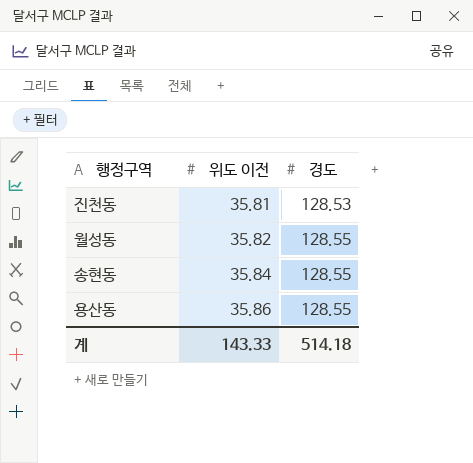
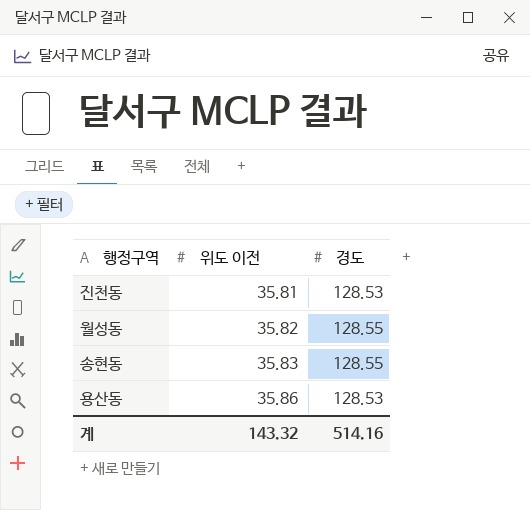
송현동 | 위도 이전: 35.84 -> 35.83
용산동 | 경도: 128.55 -> 128.53
계 | 위도 이전: 143.33 -> 143.32
계 | 경도: 514.18 -> 514.16

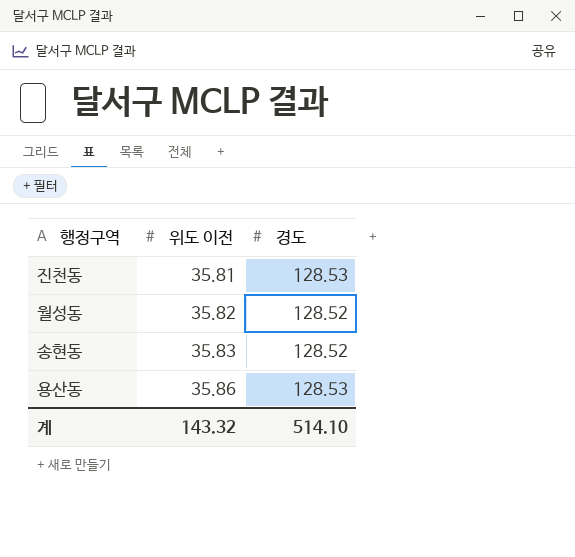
월성동 | 경도: 128.55 -> 128.52
송현동 | 경도: 128.55 -> 128.52
계 | 경도: 514.16 -> 514.10

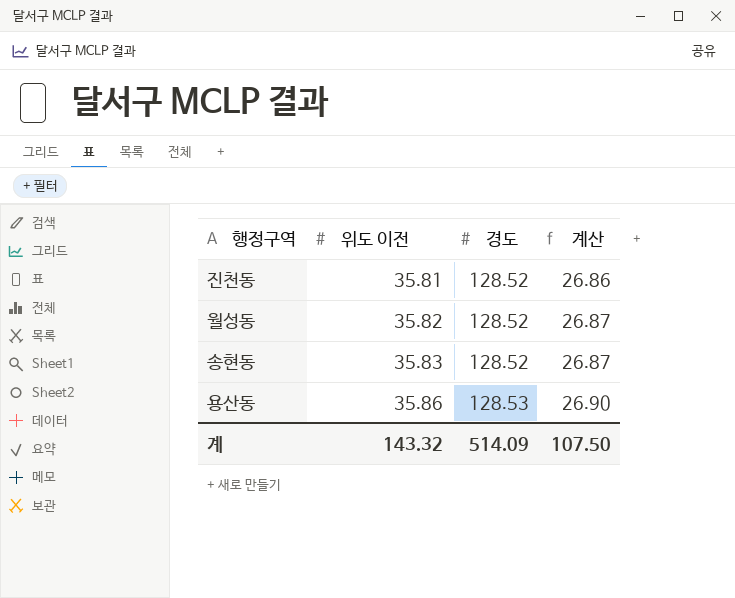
column 계산 | formula: none -> [위도 이전] * 0.75
진천동 | 경도: 128.53 -> 128.52
계 | 경도: 514.10 -> 514.09

